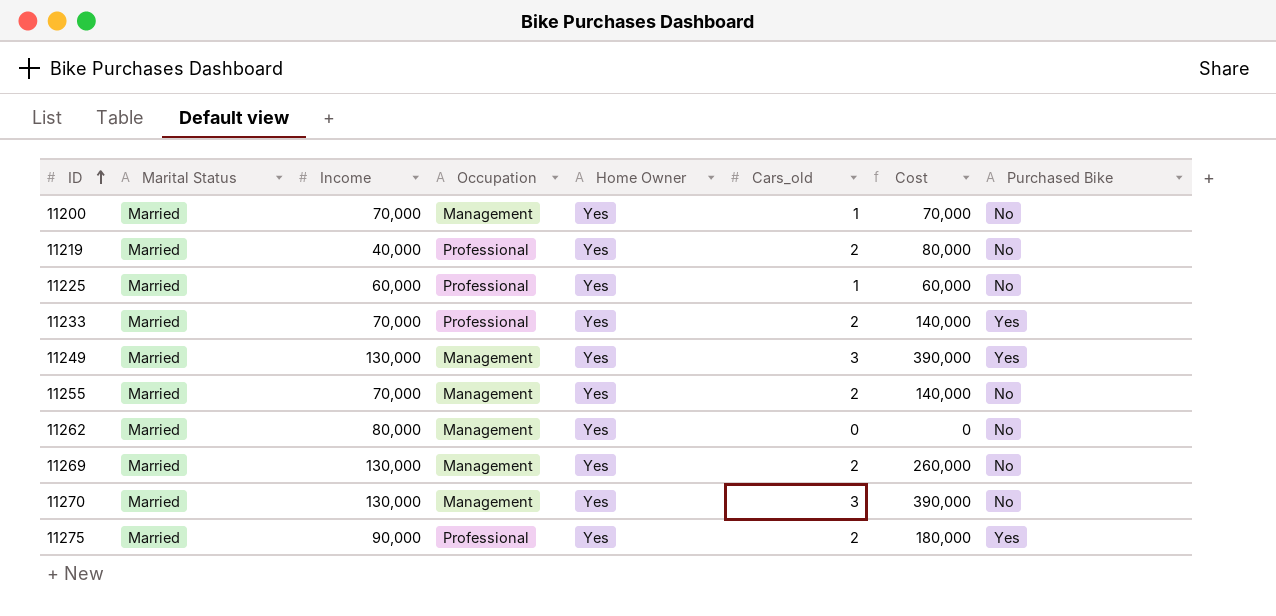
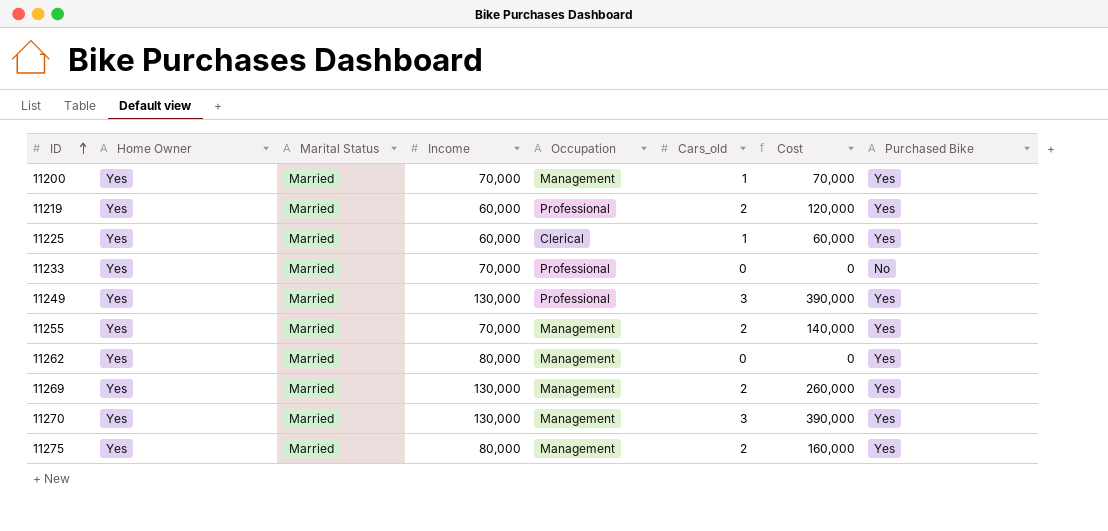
column Home Owner | position: 5 -> 2
11200 | Purchased Bike: No -> Yes
11219 | Income: 40,000 -> 60,000
11219 | Cost: 80,000 -> 120,000
11219 | Purchased Bike: No -> Yes
11225 | Occupation: Professional -> Clerical
11225 | Purchased Bike: No -> Yes
11233 | Cars_old: 2 -> 0
11233 | Cost: 140,000 -> 0
11233 | Purchased Bike: Yes -> No
11249 | Occupation: Management -> Professional
11255 | Purchased Bike: No -> Yes
11262 | Purchased Bike: No -> Yes
11269 | Purchased Bike: No -> Yes
11270 | Purchased Bike: No -> Yes
11275 | Income: 90,000 -> 80,000
11275 | Occupation: Professional -> Management
11275 | Cost: 180,000 -> 160,000

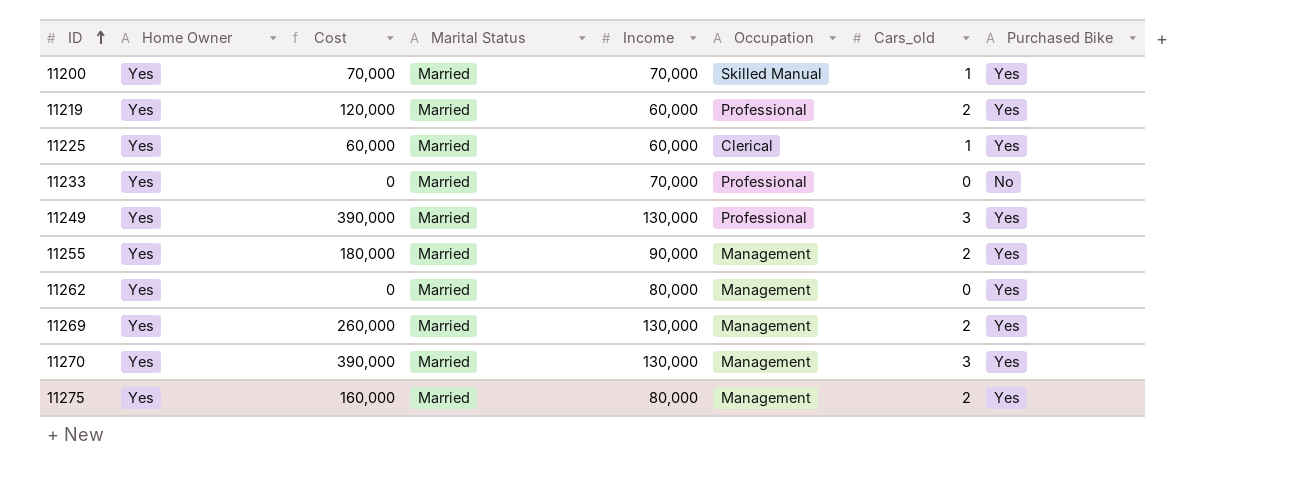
column Cost | position: 7 -> 3
11200 | Occupation: Management -> Skilled Manual
11255 | Cost: 140,000 -> 180,000
11255 | Income: 70,000 -> 90,000

